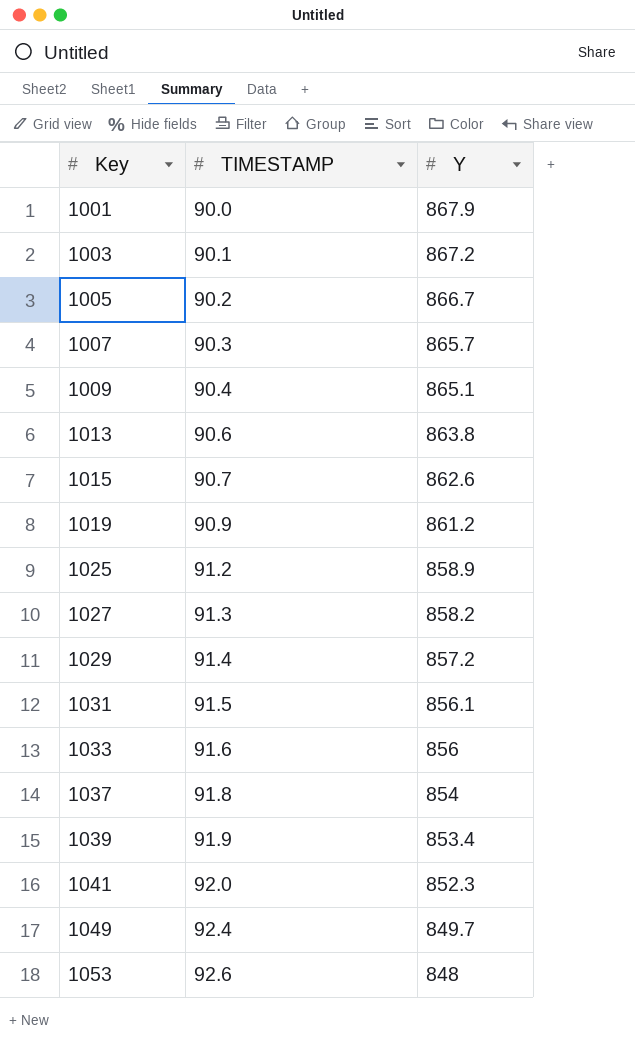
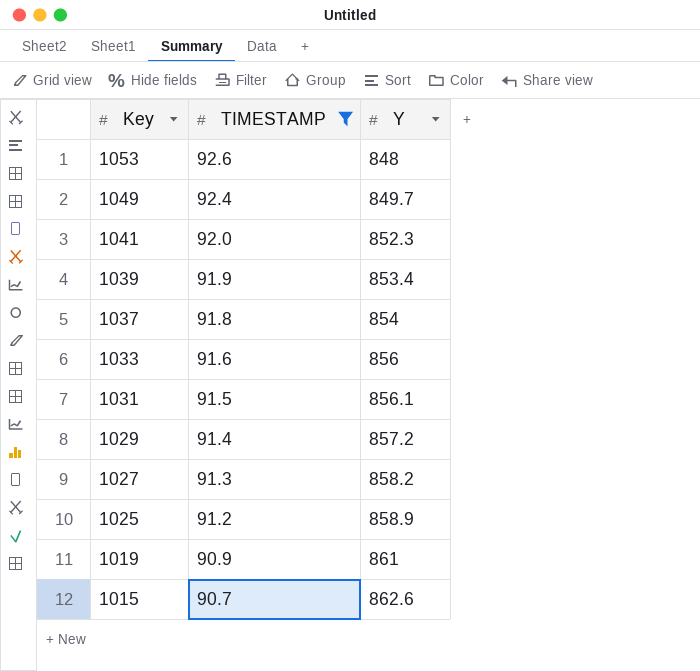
filter: none -> TIMESTAMP >= 90.7
row order: Key ascending -> Key descending
1019 | Y: 861.2 -> 861

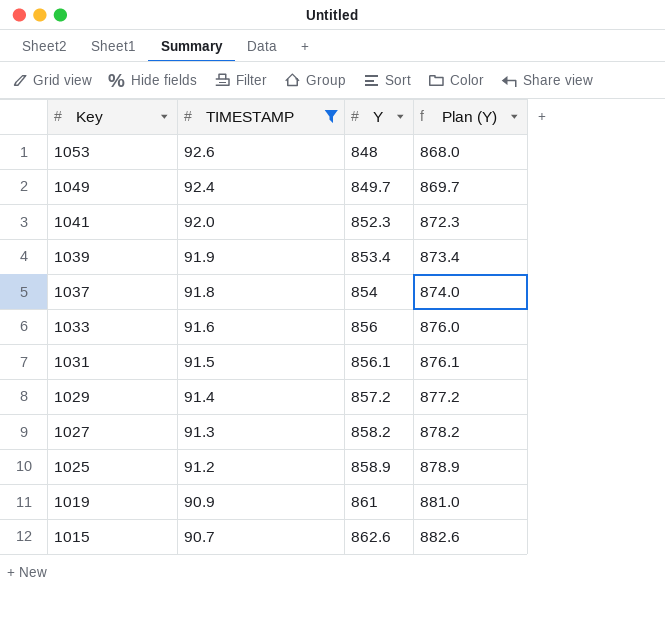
column Plan (Y) | formula: none -> [Y] + 20

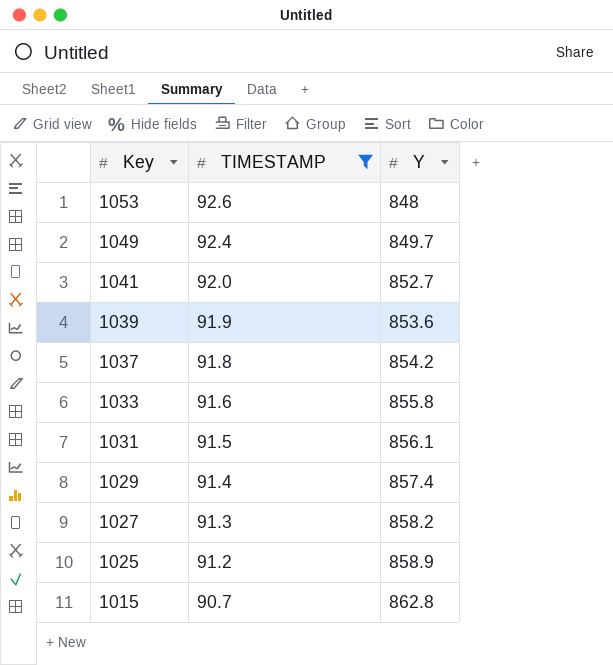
column Plan (Y) | formula: [Y] + 20 -> none
row 1019: 90.9 | 861 | 881.0 -> none
1041 | Y: 852.3 -> 852.7
1039 | Y: 853.4 -> 853.6
1037 | Y: 854 -> 854.2
1033 | Y: 856 -> 855.8
1029 | Y: 857.2 -> 857.4
1015 | Y: 862.6 -> 862.8

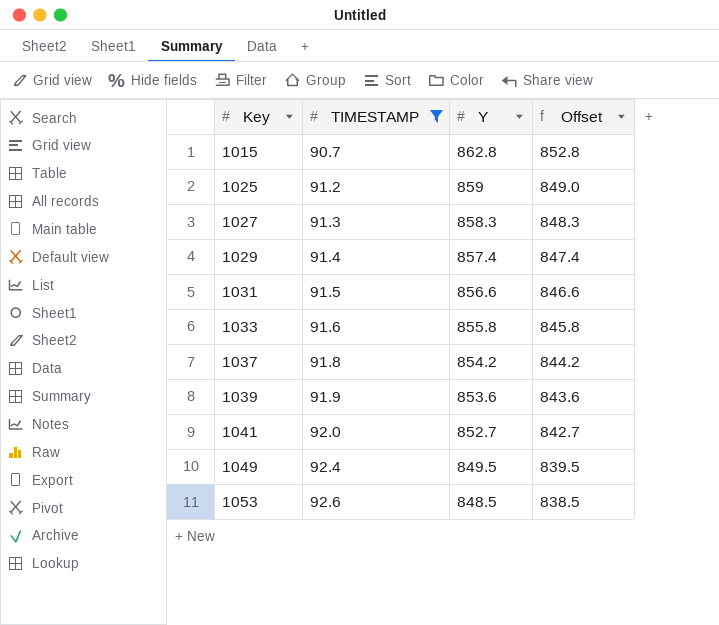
row order: Key descending -> Key ascending
column Offset | formula: none -> [Y] - 10
1025 | Y: 858.9 -> 859
1027 | Y: 858.2 -> 858.3
1031 | Y: 856.1 -> 856.6
1049 | Y: 849.7 -> 849.5
1053 | Y: 848 -> 848.5

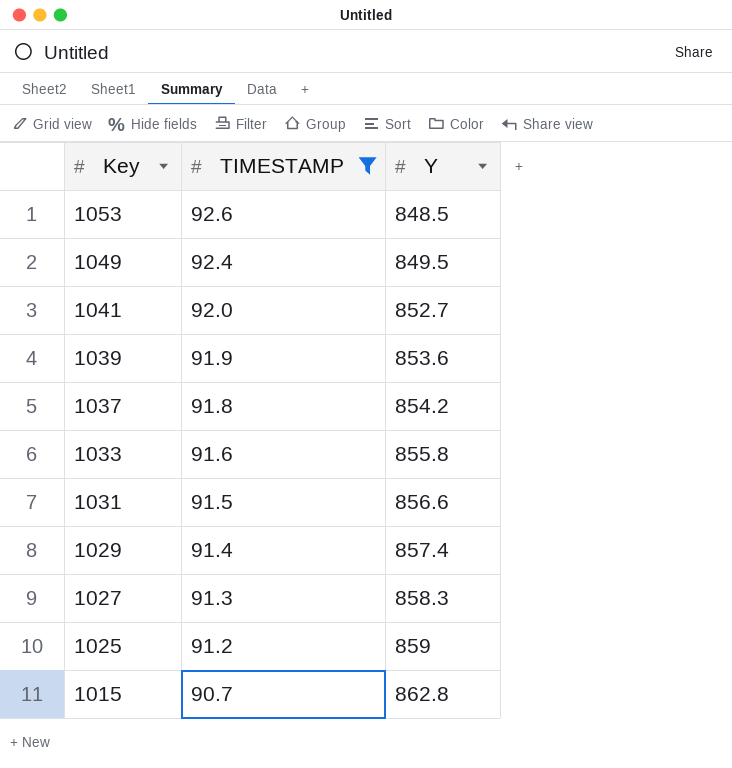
row order: Key ascending -> Key descending
column Offset | formula: [Y] - 10 -> none

